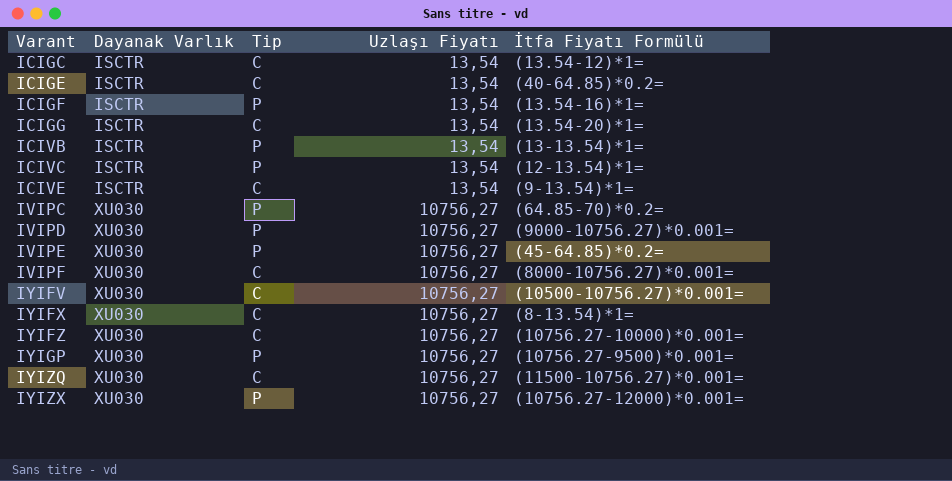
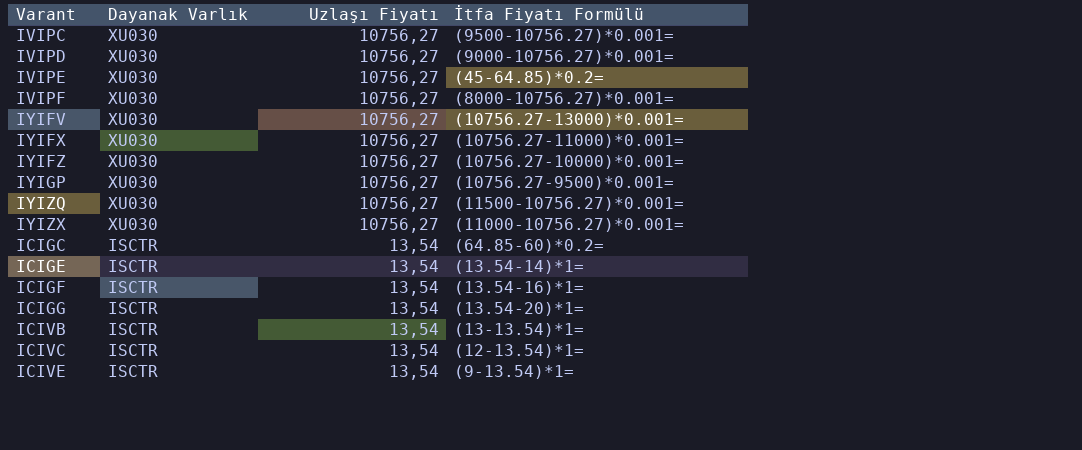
row order: Varant ascending -> Dayanak Varlık descending
column Tip | position: 3 -> none
IVIPC | İtfa Fiyatı Formülü: (64.85-70)*0.2= -> (9500-10756.27)*0.001=
IYIFV | İtfa Fiyatı Formülü: (10500-10756.27)*0.001= -> (10756.27-13000)*0.001=
IYIFX | İtfa Fiyatı Formülü: (8-13.54)*1= -> (10756.27-11000)*0.001=
IYIZX | İtfa Fiyatı Formülü: (10756.27-12000)*0.001= -> (11000-10756.27)*0.001=
ICIGC | İtfa Fiyatı Formülü: (13.54-12)*1= -> (64.85-60)*0.2=
ICIGE | İtfa Fiyatı Formülü: (40-64.85)*0.2= -> (13.54-14)*1=

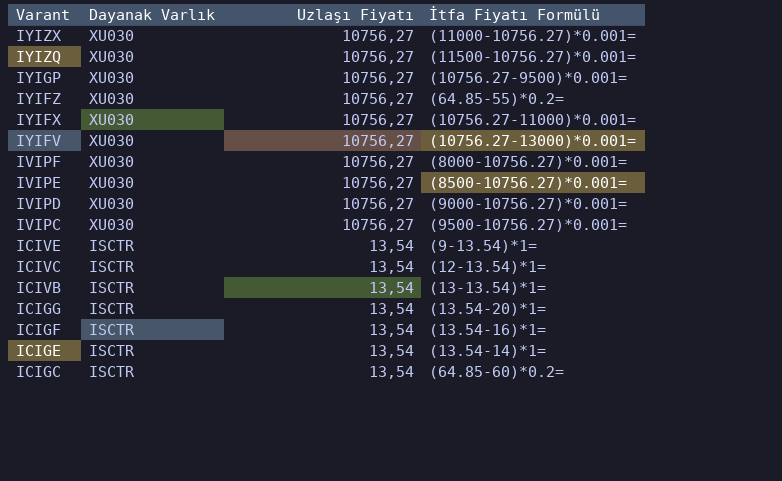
row order: Dayanak Varlık descending -> Varant descending
IYIFZ | İtfa Fiyatı Formülü: (10756.27-10000)*0.001= -> (64.85-55)*0.2=
IVIPE | İtfa Fiyatı Formülü: (45-64.85)*0.2= -> (8500-10756.27)*0.001=

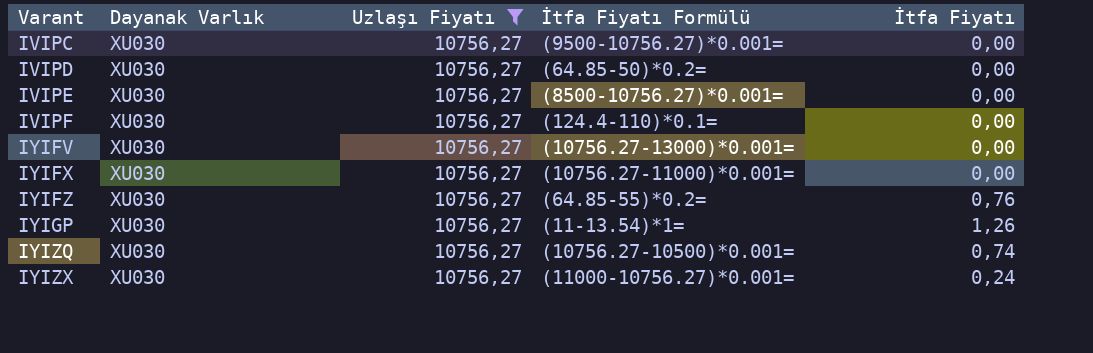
filter: none -> Uzlaşı Fiyatı = 10756,27
row order: Varant descending -> Varant ascending
column İtfa Fiyatı | position: none -> 5
IVIPD | İtfa Fiyatı Formülü: (9000-10756.27)*0.001= -> (64.85-50)*0.2=
IVIPF | İtfa Fiyatı Formülü: (8000-10756.27)*0.001= -> (124.4-110)*0.1=
IYIGP | İtfa Fiyatı Formülü: (10756.27-9500)*0.001= -> (11-13.54)*1=
IYIZQ | İtfa Fiyatı Formülü: (11500-10756.27)*0.001= -> (10756.27-10500)*0.001=

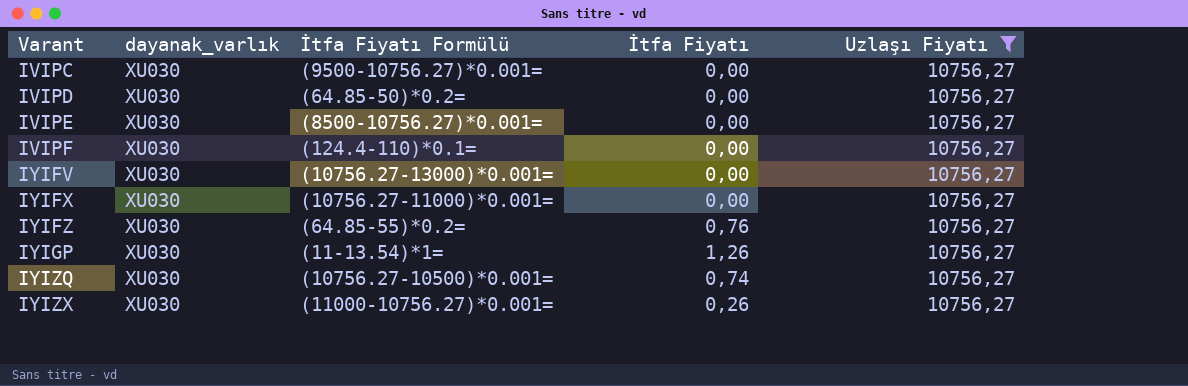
column name: Dayanak Varlık -> dayanak_varlık
column Uzlaşı Fiyatı | position: 3 -> 5
IYIZX | İtfa Fiyatı: 0,24 -> 0,26

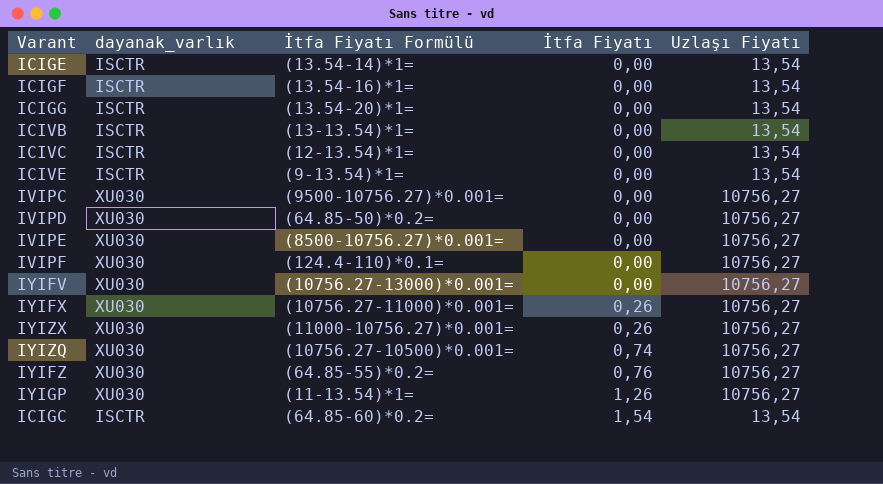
filter: Uzlaşı Fiyatı = 10756,27 -> none
row order: Varant ascending -> İtfa Fiyatı ascending
IYIFX | İtfa Fiyatı: 0,00 -> 0,26

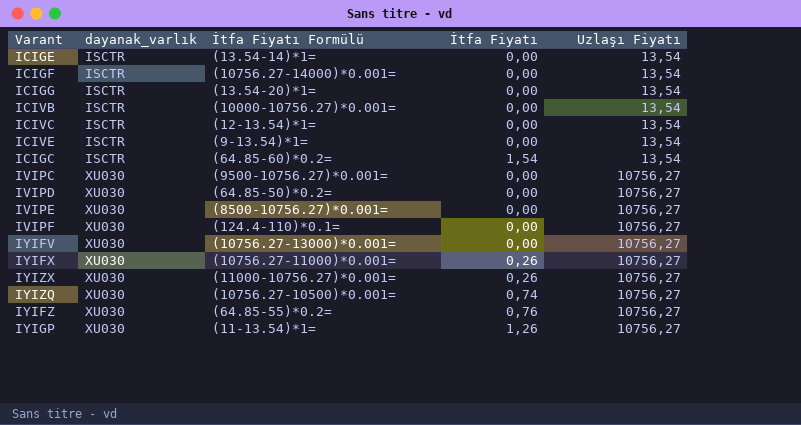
row order: İtfa Fiyatı ascending -> dayanak_varlık ascending
ICIGF | İtfa Fiyatı Formülü: (13.54-16)*1= -> (10756.27-14000)*0.001=
ICIVB | İtfa Fiyatı Formülü: (13-13.54)*1= -> (10000-10756.27)*0.001=

